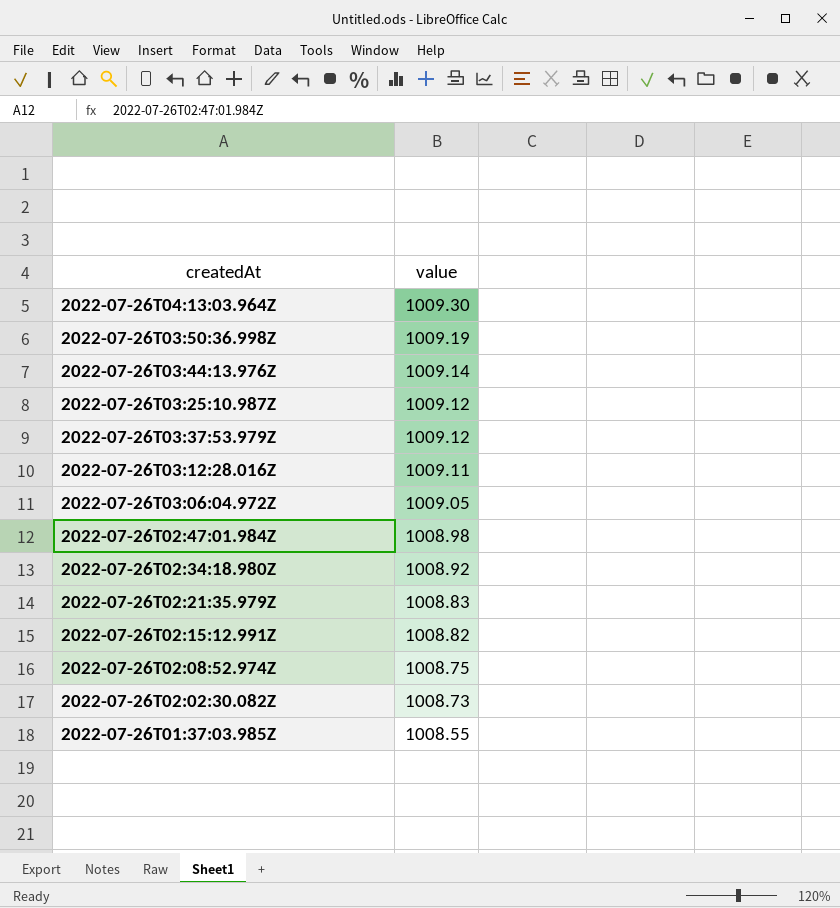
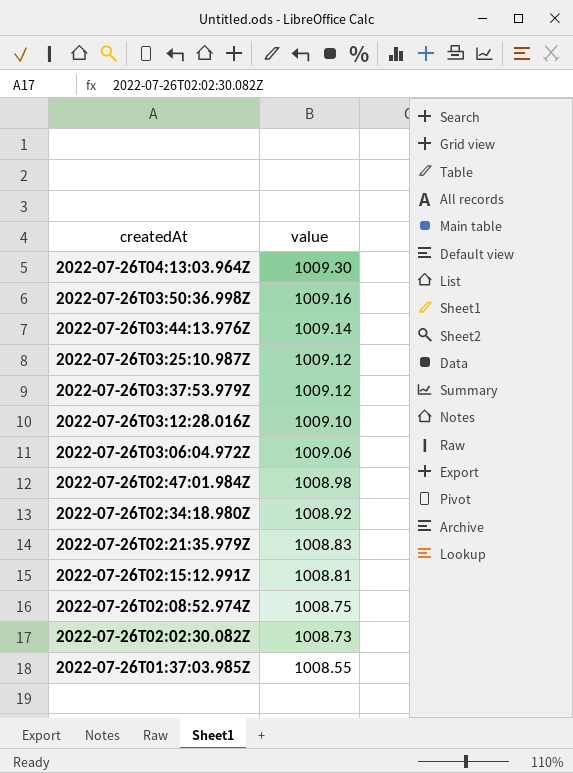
2022-07-26T03:50:36.998Z | value: 1009.19 -> 1009.16
2022-07-26T03:12:28.016Z | value: 1009.11 -> 1009.10
2022-07-26T03:06:04.972Z | value: 1009.05 -> 1009.06
2022-07-26T02:15:12.991Z | value: 1008.82 -> 1008.81

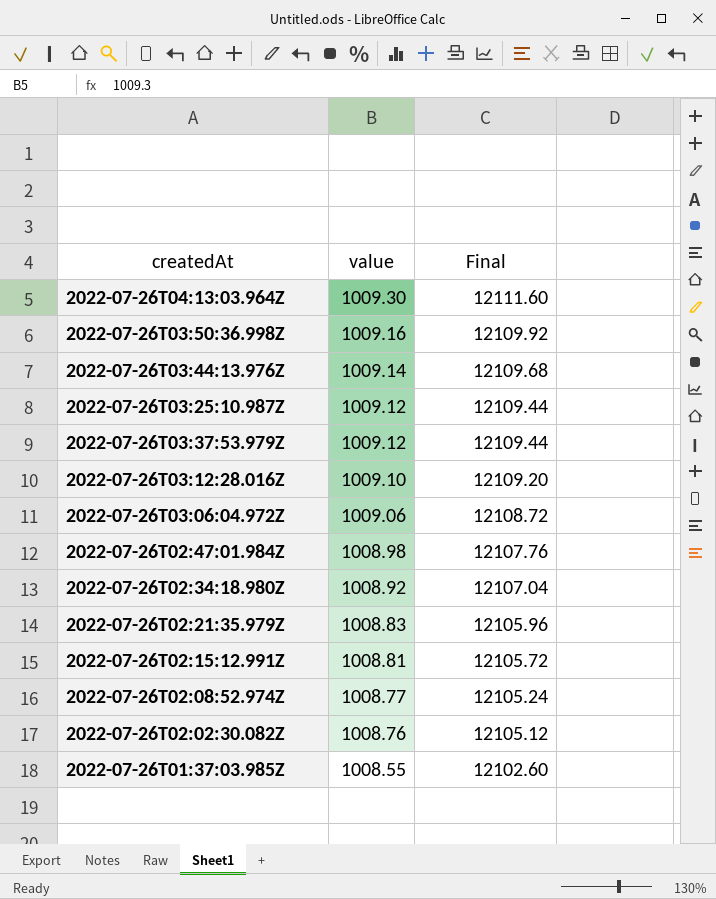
column Final | formula: none -> [value] * 12
2022-07-26T02:08:52.974Z | value: 1008.75 -> 1008.77
2022-07-26T02:02:30.082Z | value: 1008.73 -> 1008.76

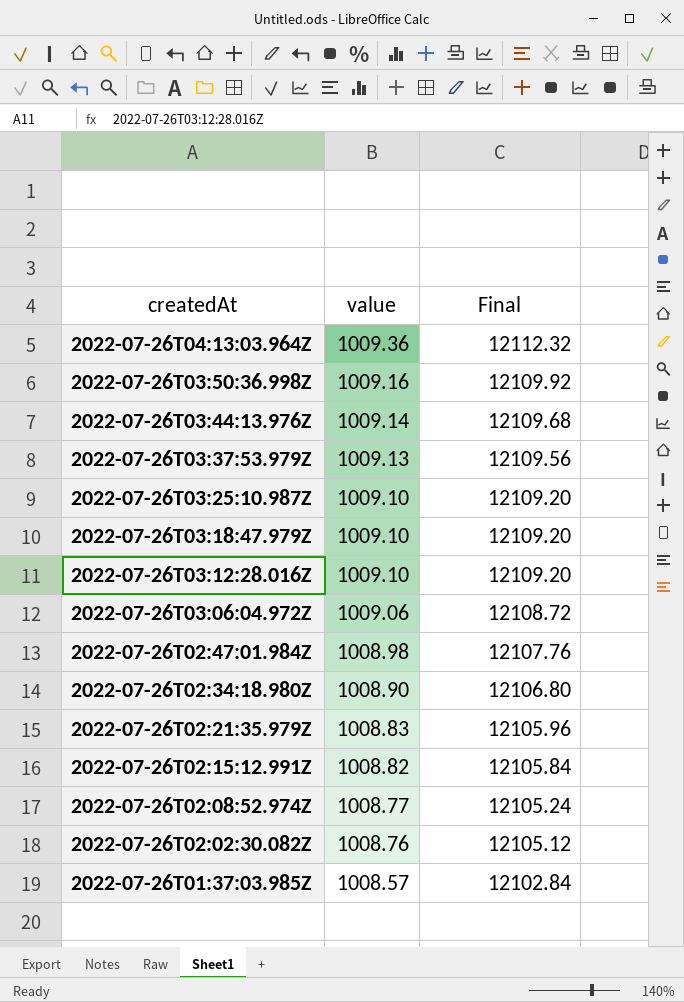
row order: value descending -> createdAt descending
2022-07-26T04:13:03.964Z | value: 1009.30 -> 1009.36
2022-07-26T04:13:03.964Z | Final: 12111.60 -> 12112.32
2022-07-26T03:37:53.979Z | value: 1009.12 -> 1009.13
2022-07-26T03:37:53.979Z | Final: 12109.44 -> 12109.56
2022-07-26T03:25:10.987Z | value: 1009.12 -> 1009.10
2022-07-26T03:25:10.987Z | Final: 12109.44 -> 12109.20
row 2022-07-26T03:18:47.979Z: none -> 1009.10 | 12109.20
2022-07-26T02:34:18.980Z | value: 1008.92 -> 1008.90
2022-07-26T02:34:18.980Z | Final: 12107.04 -> 12106.80
2022-07-26T02:15:12.991Z | value: 1008.81 -> 1008.82
2022-07-26T02:15:12.991Z | Final: 12105.72 -> 12105.84
2022-07-26T01:37:03.985Z | value: 1008.55 -> 1008.57
2022-07-26T01:37:03.985Z | Final: 12102.60 -> 12102.84

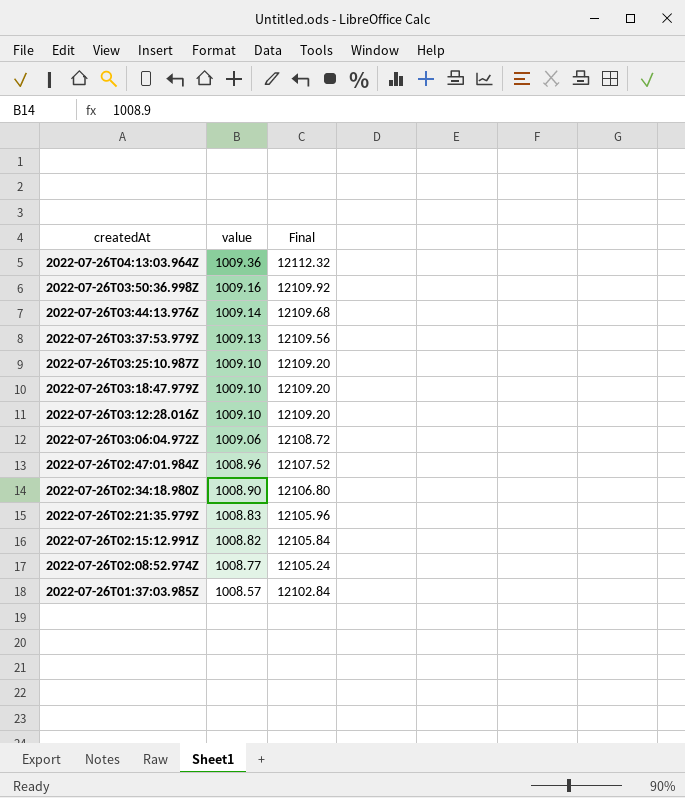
row 2022-07-26T02:02:30.082Z: 1008.76 | 12105.12 -> none
2022-07-26T02:47:01.984Z | value: 1008.98 -> 1008.96
2022-07-26T02:47:01.984Z | Final: 12107.76 -> 12107.52

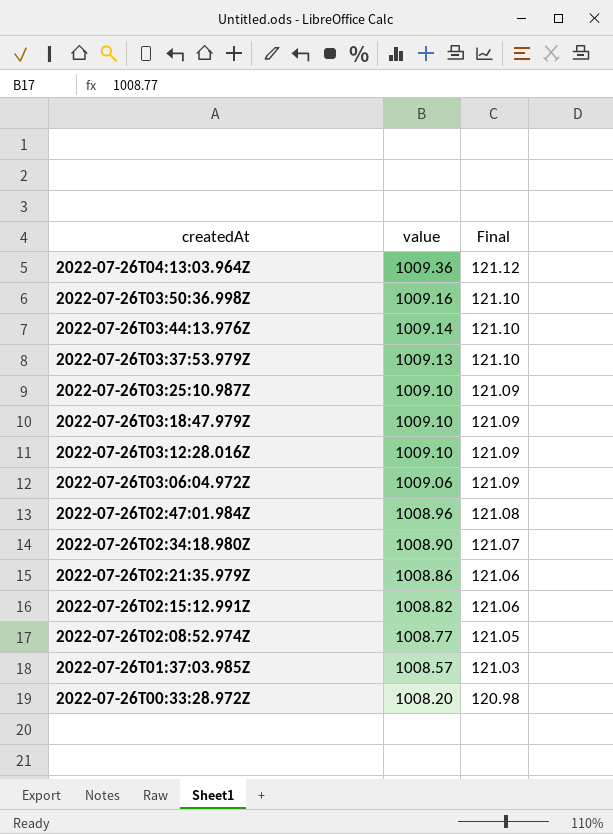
column Final | formula: [value] * 12 -> [value] * 0.12
2022-07-26T02:21:35.979Z | value: 1008.83 -> 1008.86
row 2022-07-26T00:33:28.972Z: none -> 1008.20 | 120.98

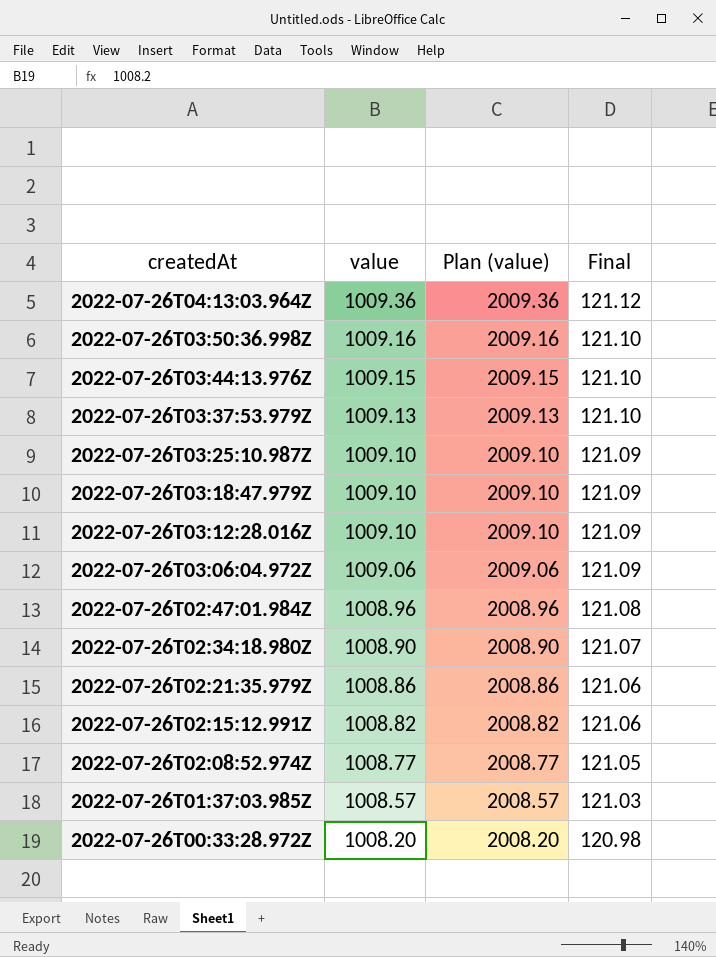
column Plan (value) | formula: none -> [value] + 1000
2022-07-26T03:44:13.976Z | value: 1009.14 -> 1009.15

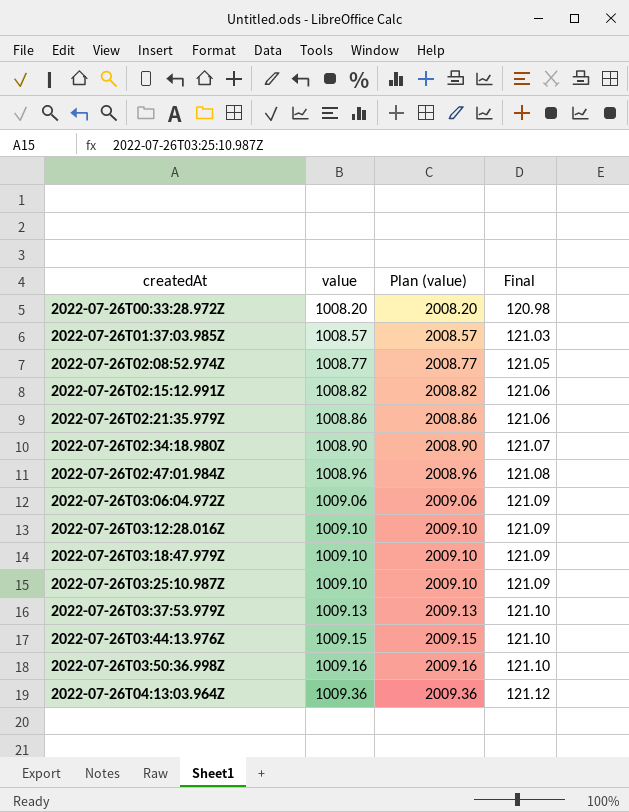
row order: createdAt descending -> createdAt ascending

